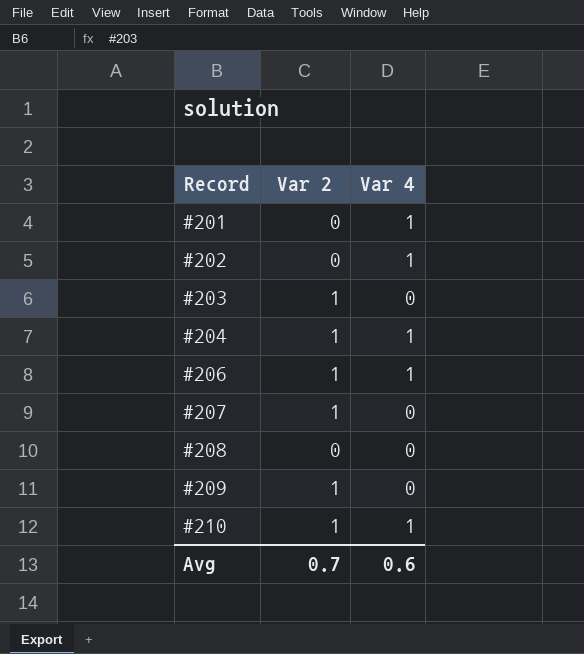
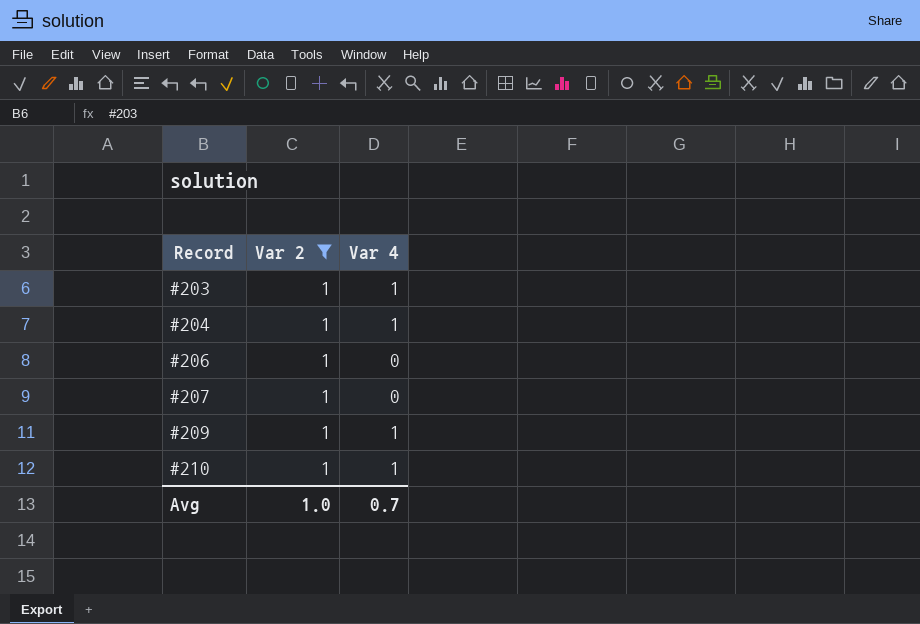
filter: none -> Var 2 = 1
#203 | Var 4: 0 -> 1
#206 | Var 4: 1 -> 0
#209 | Var 4: 0 -> 1
Avg | Var 2: 0.7 -> 1.0
Avg | Var 4: 0.6 -> 0.7

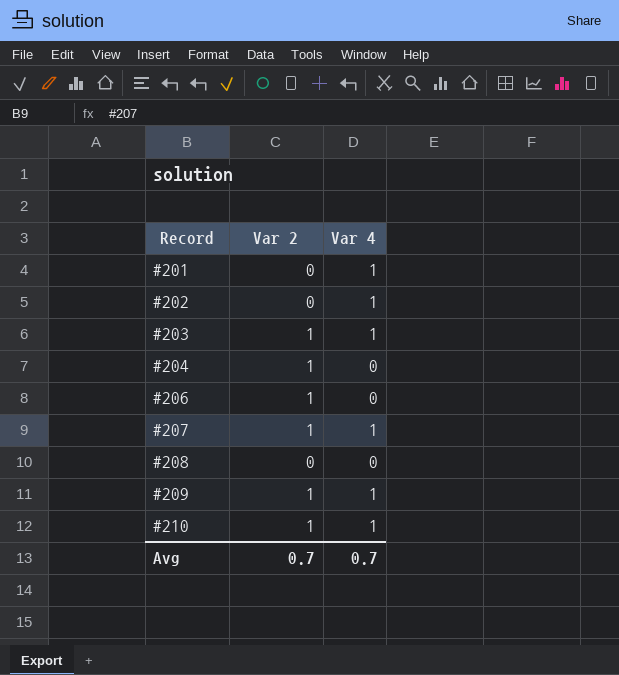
filter: Var 2 = 1 -> none
#204 | Var 4: 1 -> 0
#207 | Var 4: 0 -> 1
Avg | Var 2: 1.0 -> 0.7

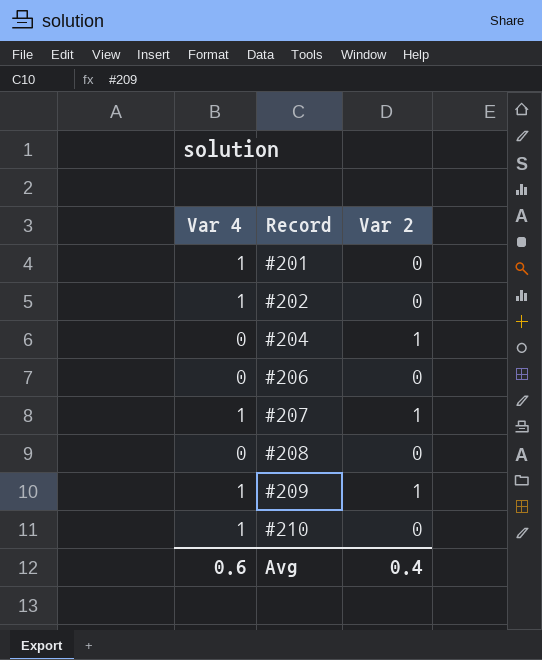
column Var 4 | position: 3 -> 1
row #203: 1 | 1 -> none
#206 | Var 2: 1 -> 0
#210 | Var 2: 1 -> 0
Avg | Var 4: 0.7 -> 0.6
Avg | Var 2: 0.7 -> 0.4

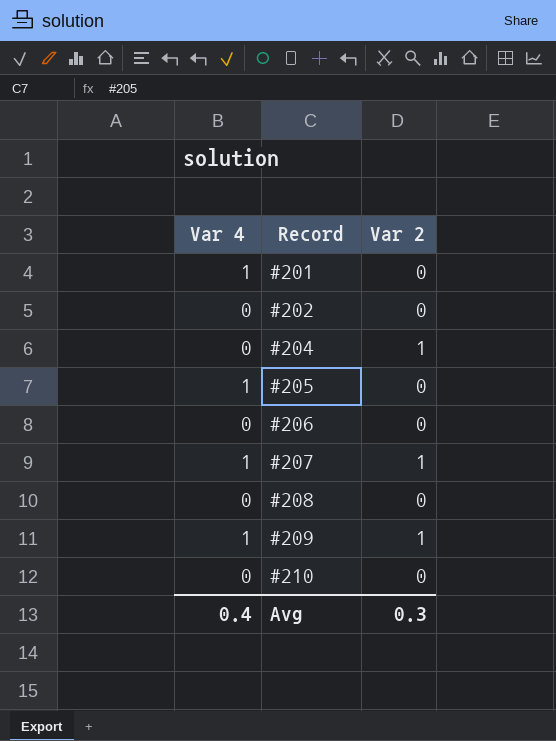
#202 | Var 4: 1 -> 0
row #205: none -> 1 | 0
#210 | Var 4: 1 -> 0
Avg | Var 4: 0.6 -> 0.4
Avg | Var 2: 0.4 -> 0.3

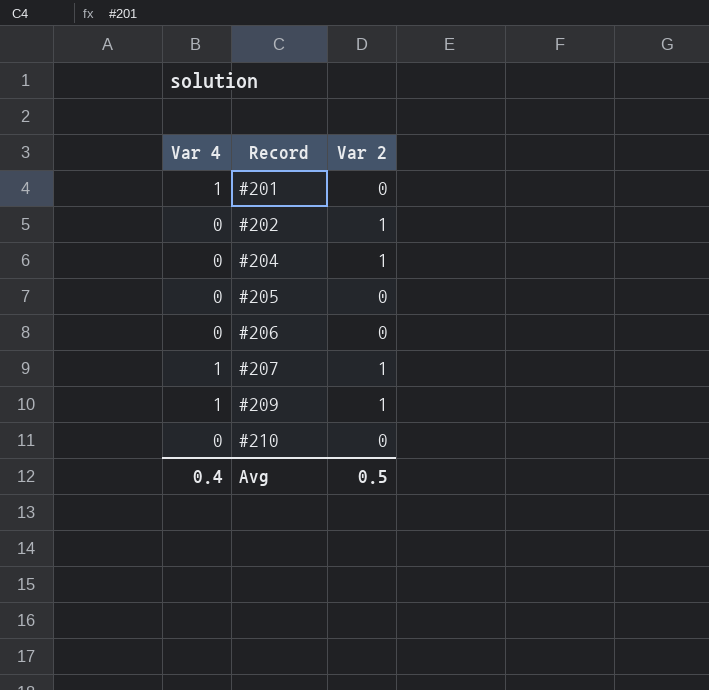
row #208: 0 | 0 -> none
#202 | Var 2: 0 -> 1
#205 | Var 4: 1 -> 0
Avg | Var 2: 0.3 -> 0.5

